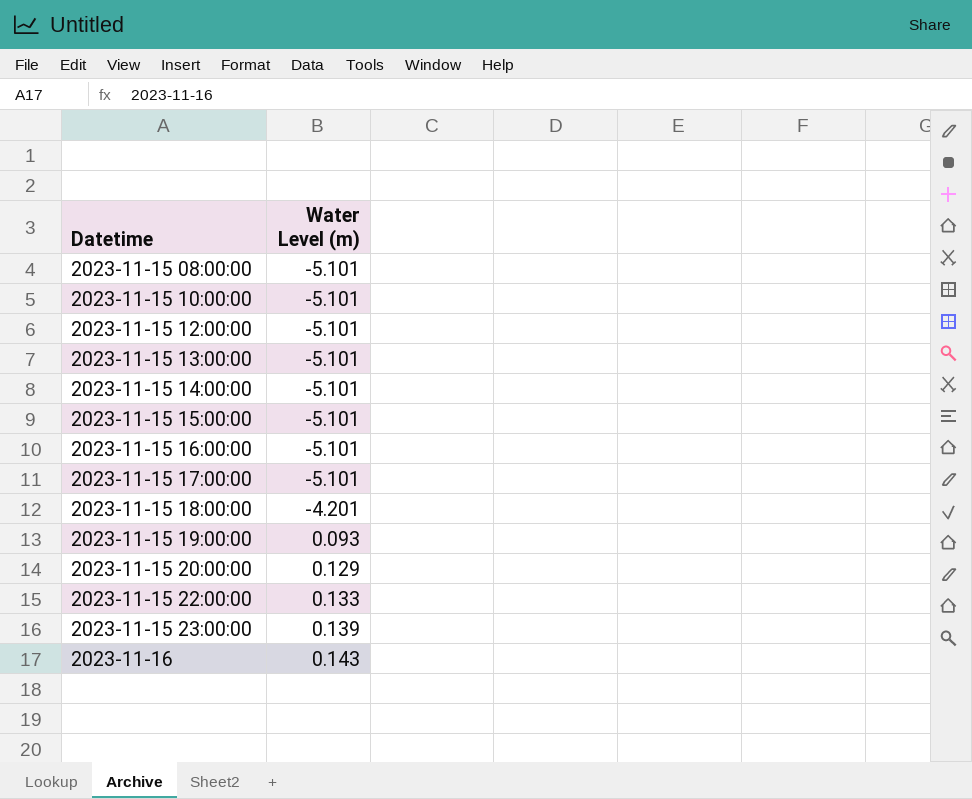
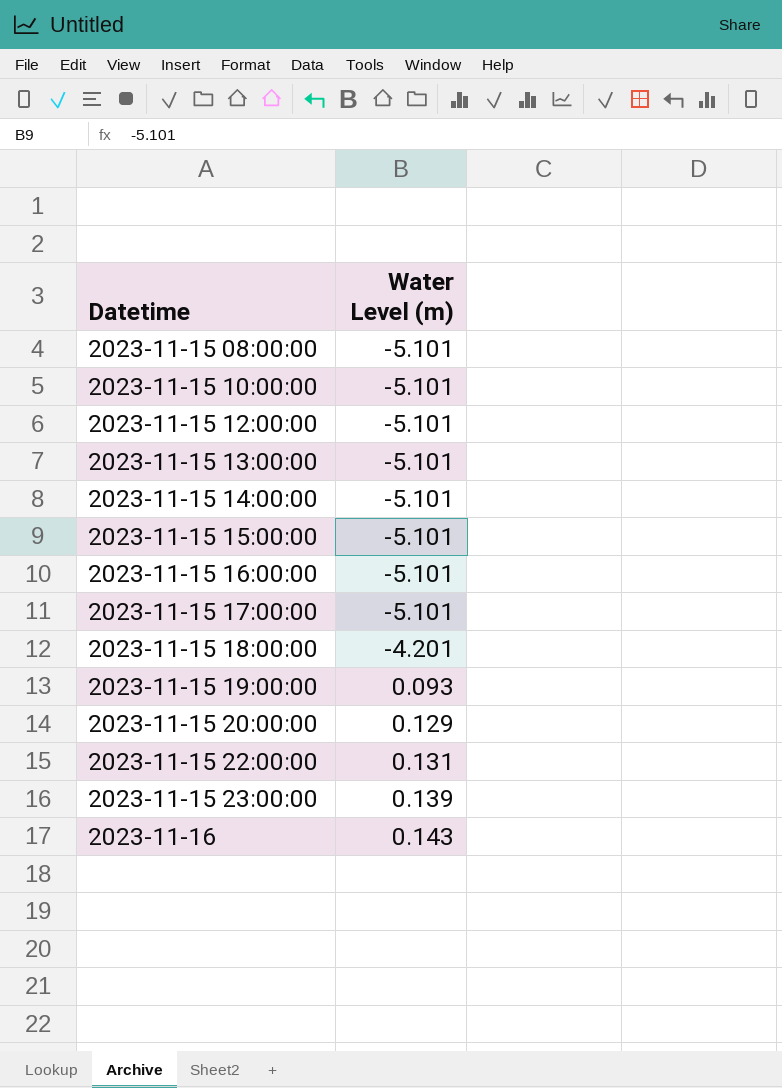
2023-11-15 22:00:00 | Water Level (m): 0.133 -> 0.131

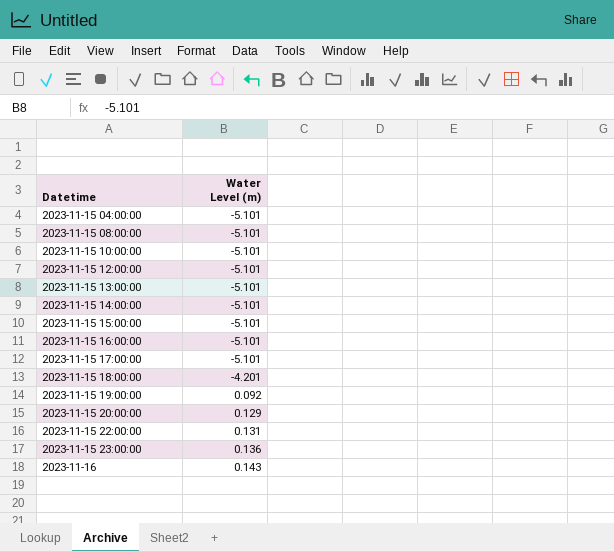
row 2023-11-15 04:00:00: none -> -5.101
2023-11-15 19:00:00 | Water Level (m): 0.093 -> 0.092
2023-11-15 23:00:00 | Water Level (m): 0.139 -> 0.136

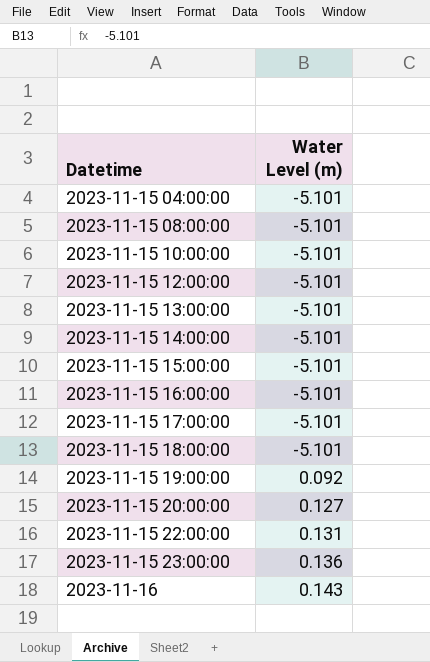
2023-11-15 18:00:00 | Water Level (m): -4.201 -> -5.101
2023-11-15 20:00:00 | Water Level (m): 0.129 -> 0.127

